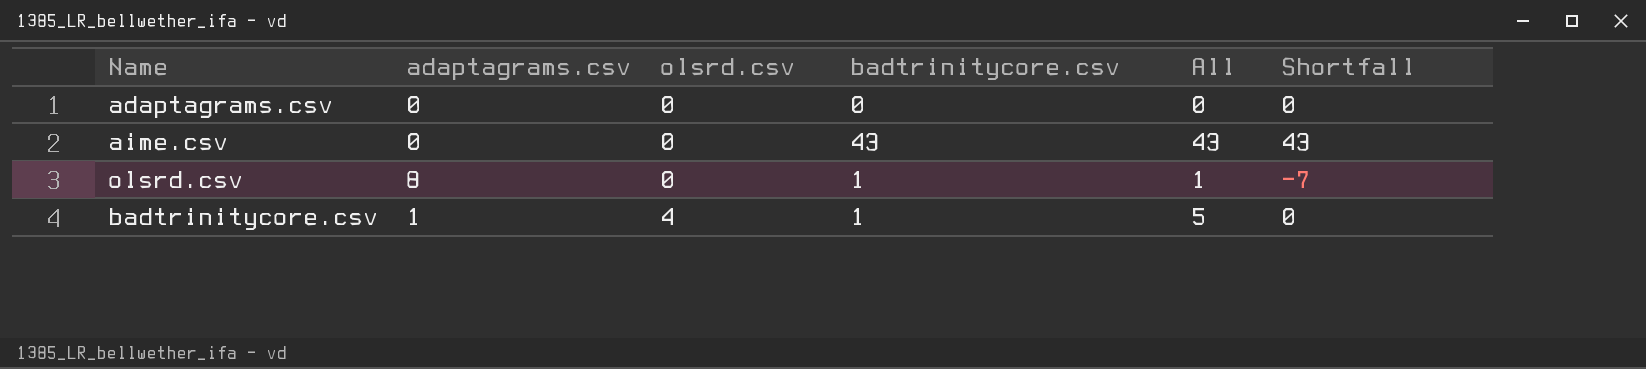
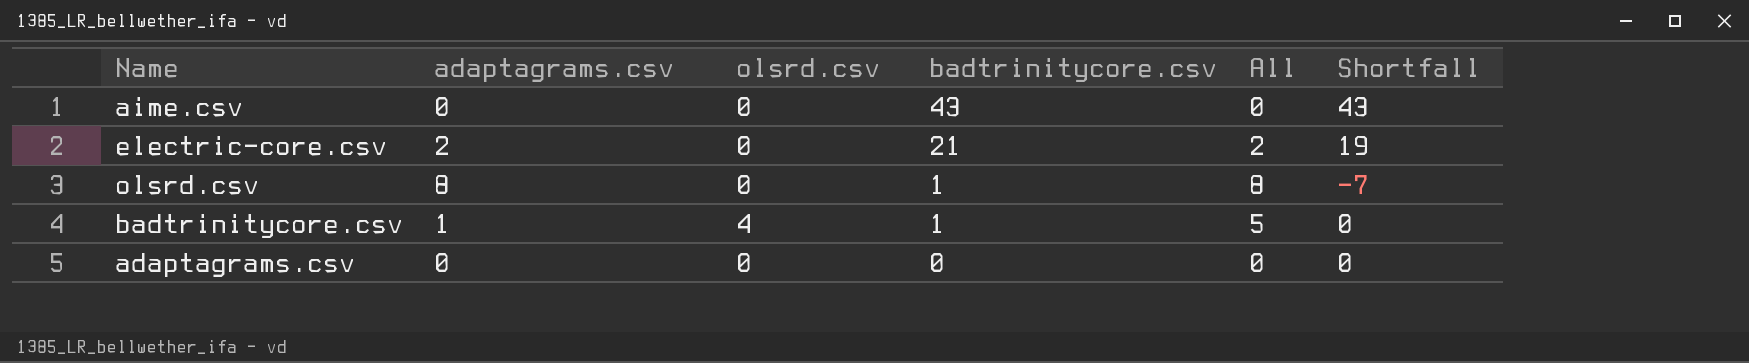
row order: olsrd.csv ascending -> badtrinitycore.csv descending
column All | formula: [olsrd.csv] + [badtrinitycore.csv] -> [adaptagrams.csv] + [olsrd.csv]
row electric-core.csv: none -> 2 | 0 | 21 | 2 | 19

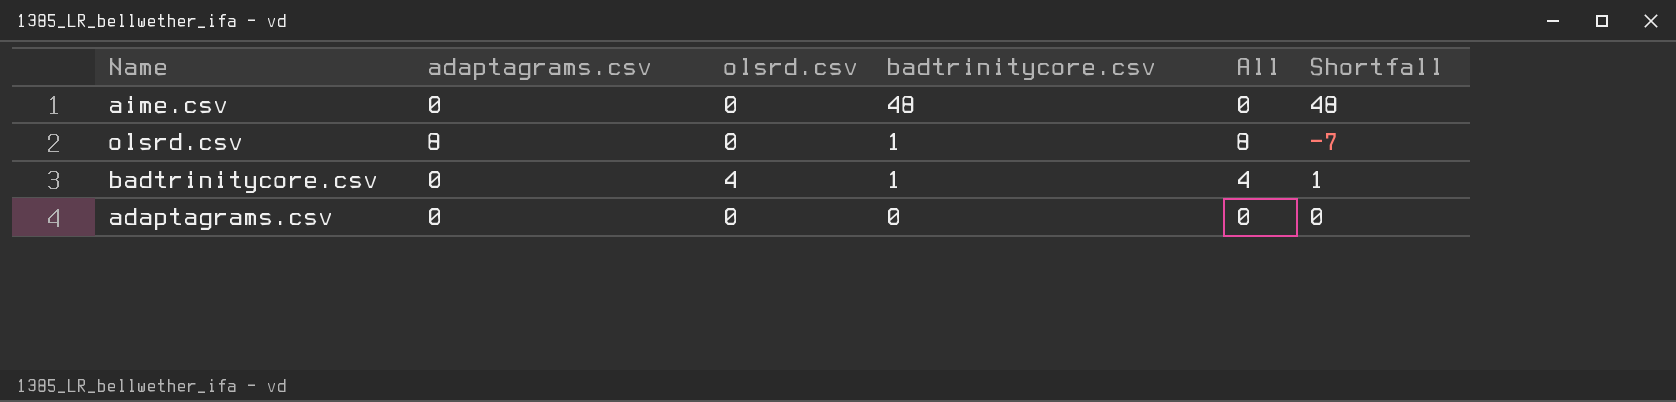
row electric-core.csv: 2 | 0 | 21 | 2 | 19 -> none
aime.csv | badtrinitycore.csv: 43 -> 48
aime.csv | Shortfall: 43 -> 48
badtrinitycore.csv | adaptagrams.csv: 1 -> 0
badtrinitycore.csv | All: 5 -> 4
badtrinitycore.csv | Shortfall: 0 -> 1

